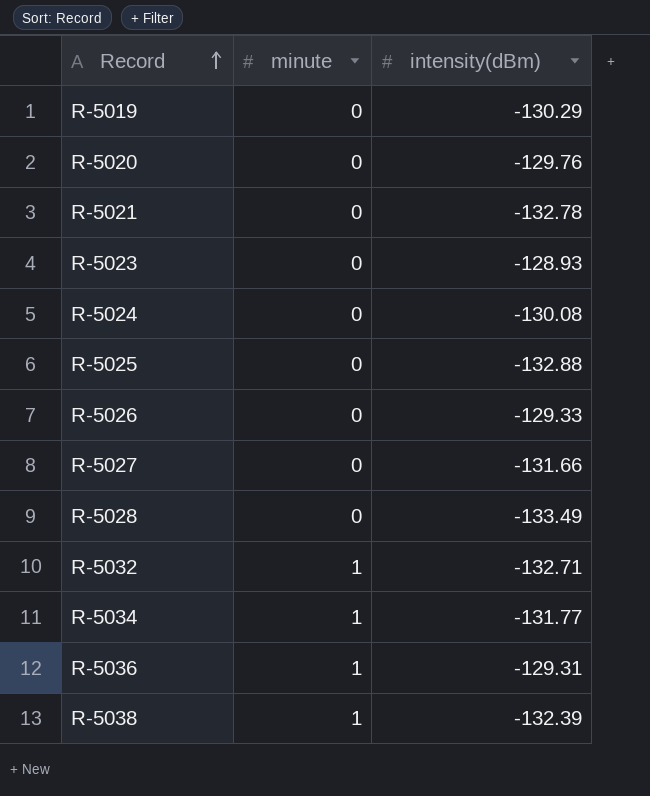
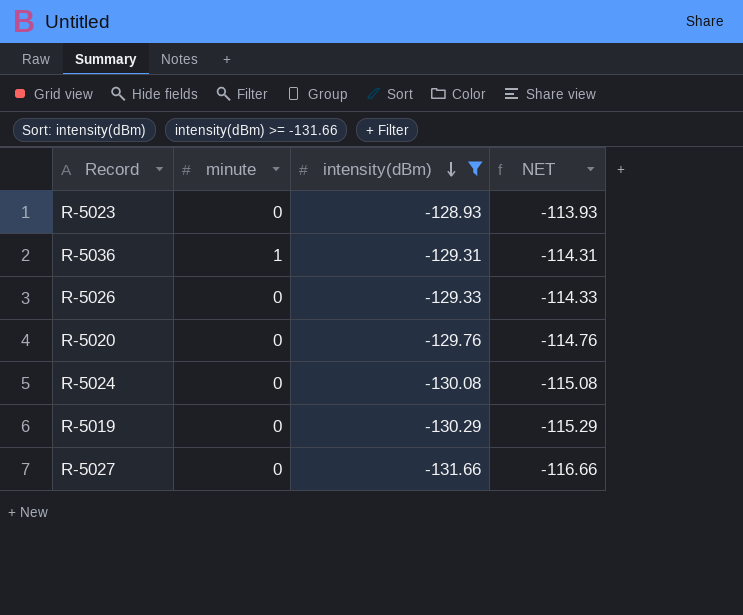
filter: none -> intensity(dBm) >= -131.66
row order: Record ascending -> intensity(dBm) descending
column NET | formula: none -> [intensity(dBm)] + 15

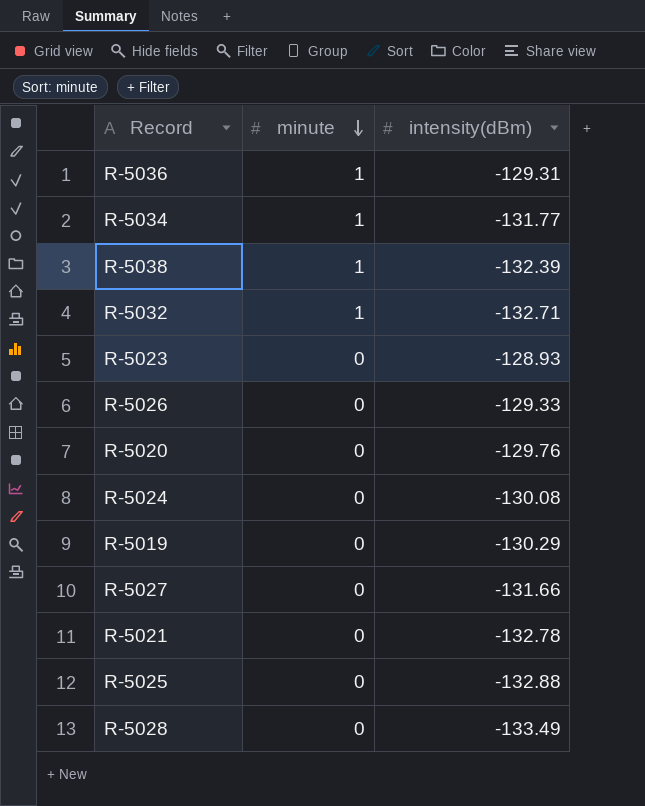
filter: intensity(dBm) >= -131.66 -> none
row order: intensity(dBm) descending -> minute descending
column NET | formula: [intensity(dBm)] + 15 -> none

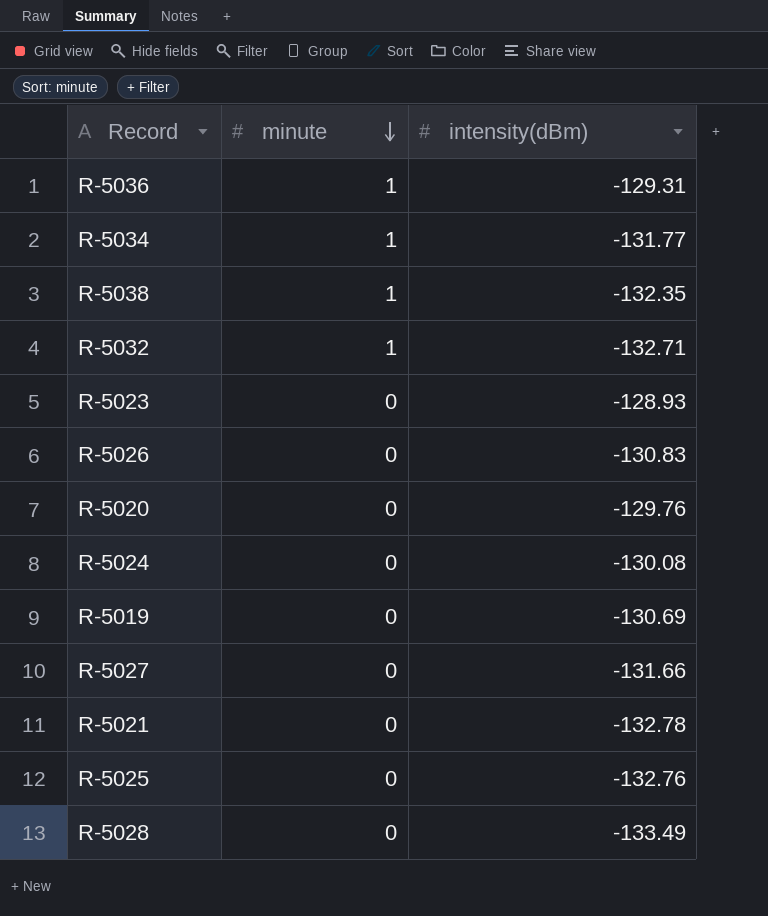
R-5038 | intensity(dBm): -132.39 -> -132.35
R-5026 | intensity(dBm): -129.33 -> -130.83
R-5019 | intensity(dBm): -130.29 -> -130.69
R-5025 | intensity(dBm): -132.88 -> -132.76

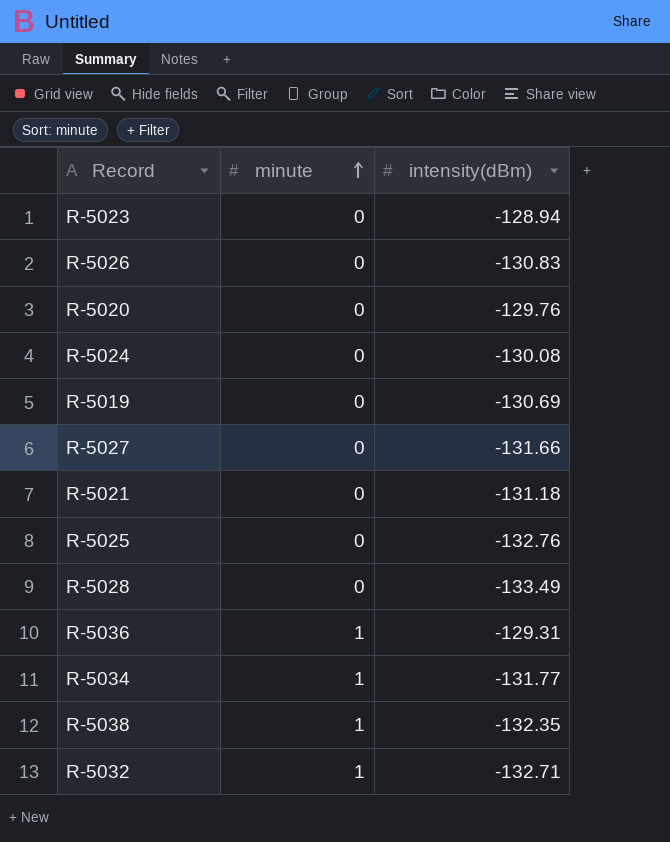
row order: minute descending -> minute ascending
R-5023 | intensity(dBm): -128.93 -> -128.94
R-5021 | intensity(dBm): -132.78 -> -131.18

